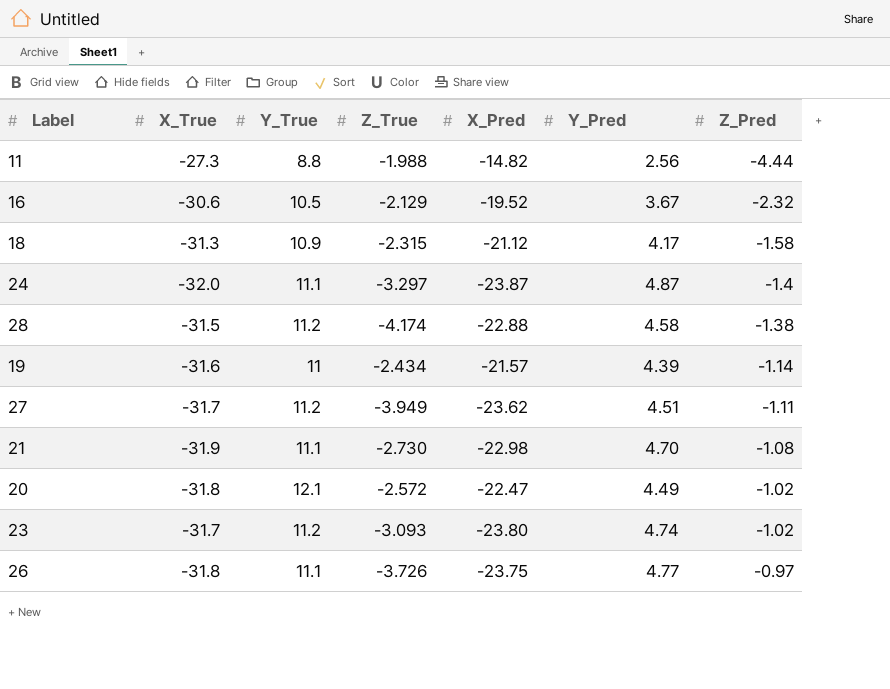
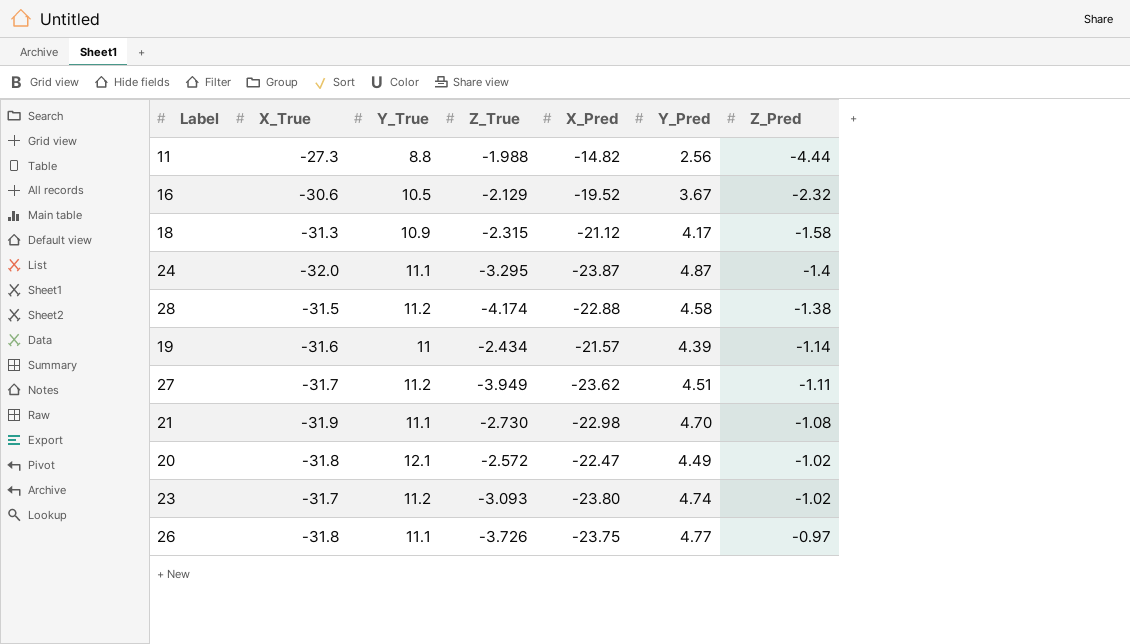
24 | Z_True: -3.297 -> -3.295

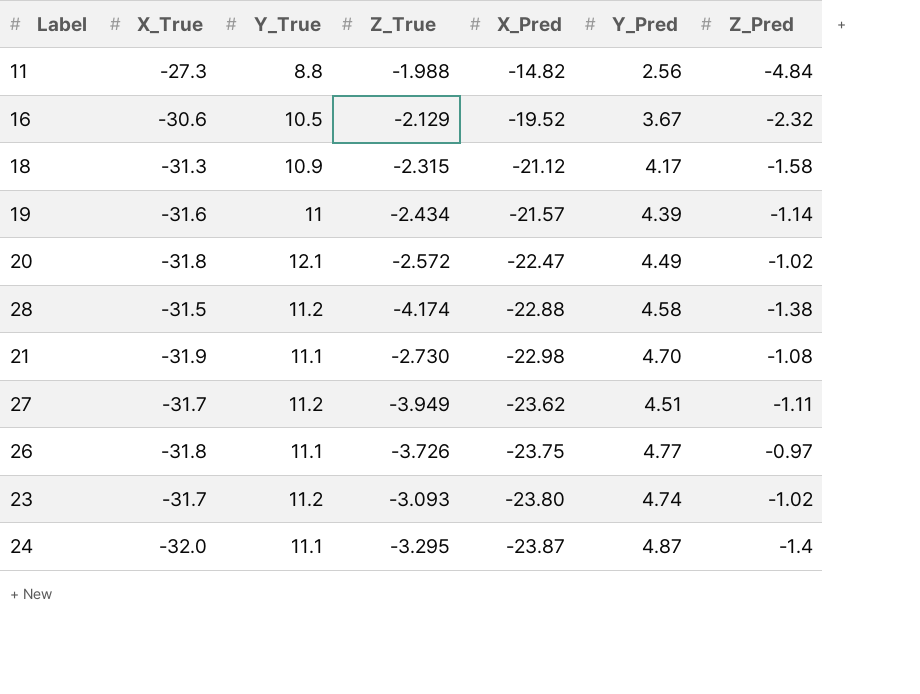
row order: Z_Pred ascending -> X_Pred descending
11 | Z_Pred: -4.44 -> -4.84

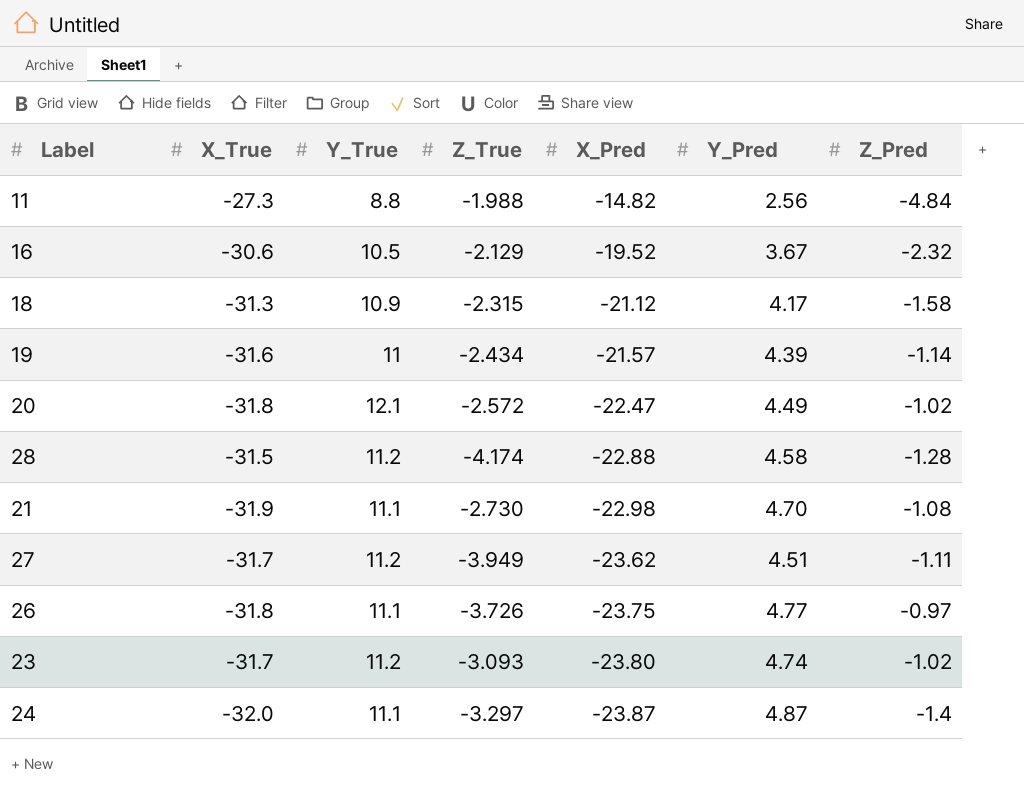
28 | Z_Pred: -1.38 -> -1.28
24 | Z_True: -3.295 -> -3.297

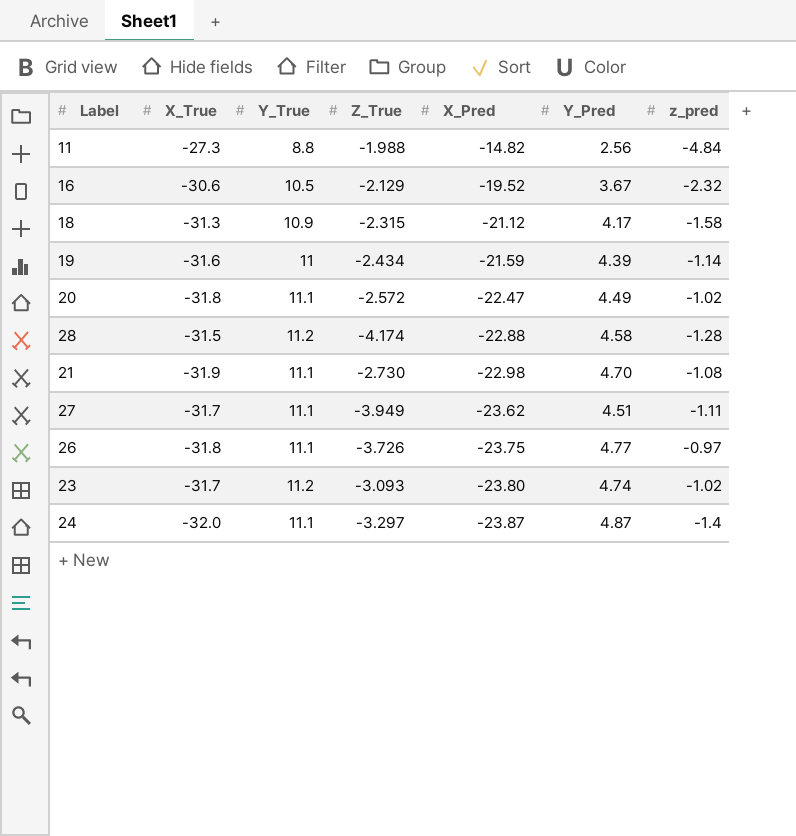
column name: Z_Pred -> z_pred
19 | X_Pred: -21.57 -> -21.59
20 | Y_True: 12.1 -> 11.1
27 | Y_True: 11.2 -> 11.1

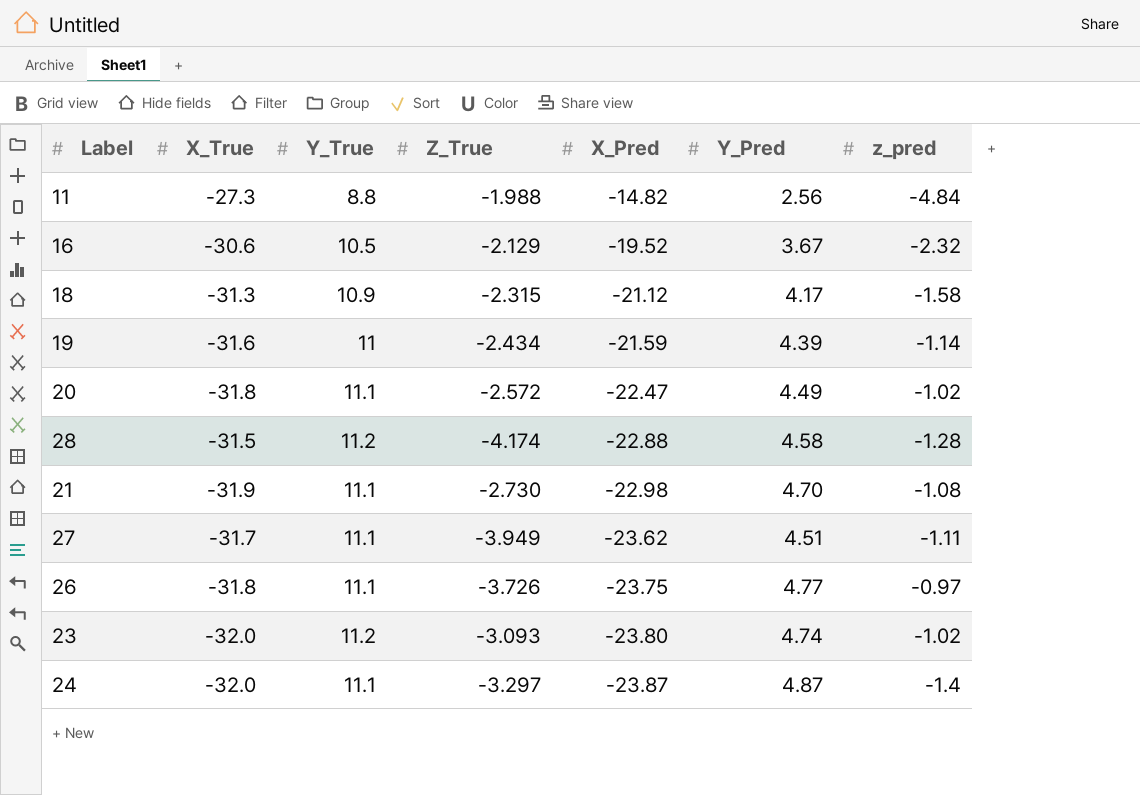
23 | X_True: -31.7 -> -32.0

